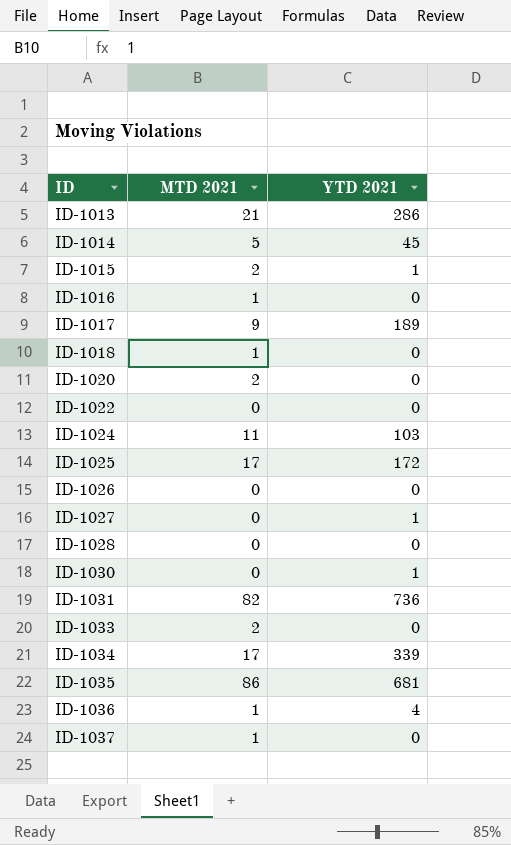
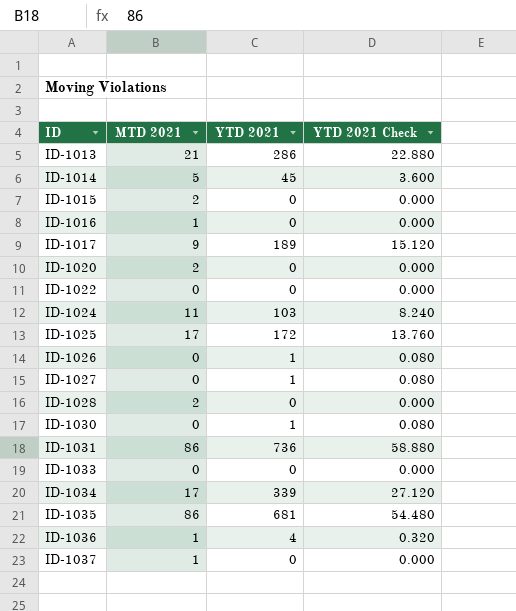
column YTD 2021 Check | formula: none -> [YTD 2021] * 0.08
row ID-1018: 1 | 0 -> none
ID-1015 | YTD 2021: 1 -> 0
ID-1026 | YTD 2021: 0 -> 1
ID-1028 | MTD 2021: 0 -> 2
ID-1031 | MTD 2021: 82 -> 86
ID-1033 | MTD 2021: 2 -> 0

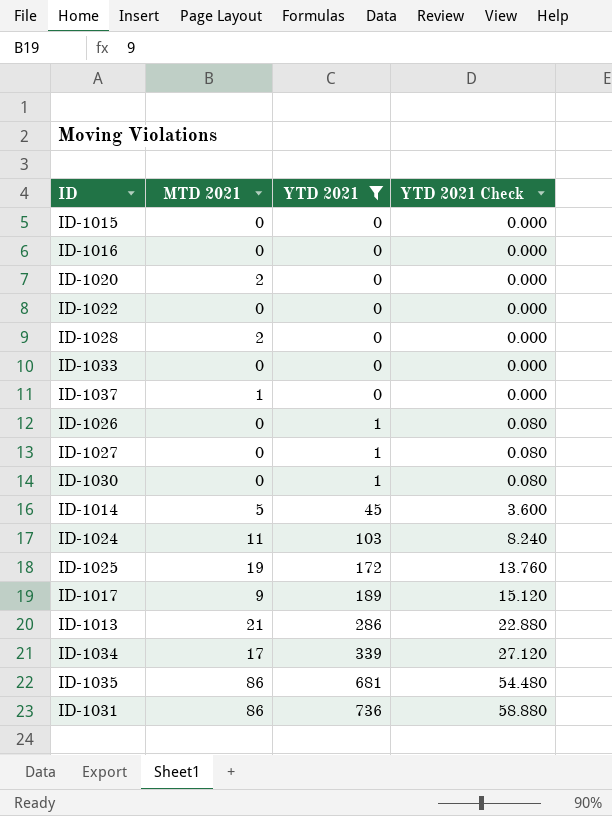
filter: none -> YTD 2021 != 4
row order: ID ascending -> YTD 2021 ascending
ID-1015 | MTD 2021: 2 -> 0
ID-1016 | MTD 2021: 1 -> 0
ID-1025 | MTD 2021: 17 -> 19

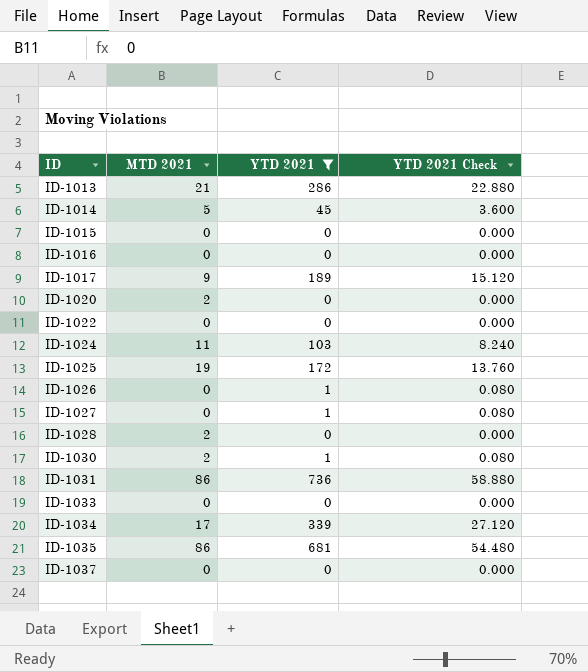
row order: YTD 2021 ascending -> ID ascending
ID-1030 | MTD 2021: 0 -> 2
ID-1037 | MTD 2021: 1 -> 0

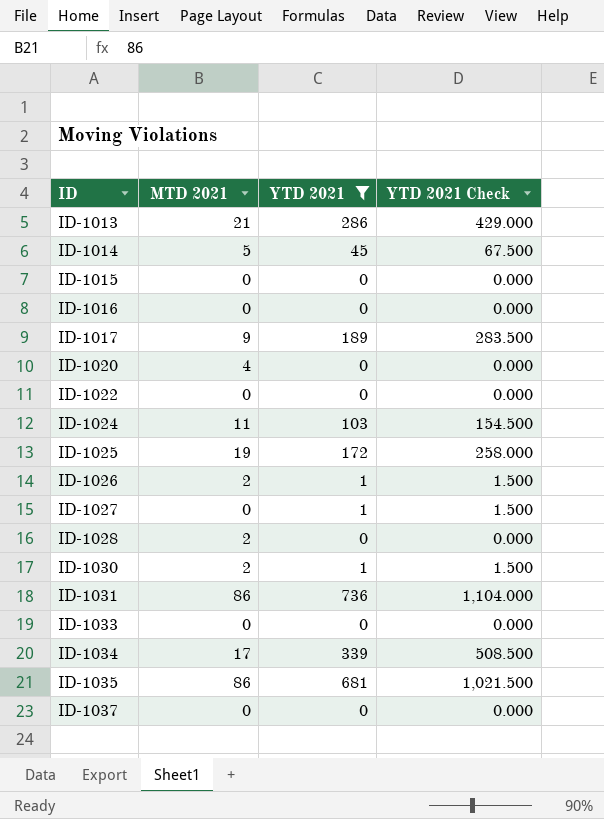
column YTD 2021 Check | formula: [YTD 2021] * 0.08 -> [YTD 2021] * 1.5
ID-1020 | MTD 2021: 2 -> 4
ID-1026 | MTD 2021: 0 -> 2

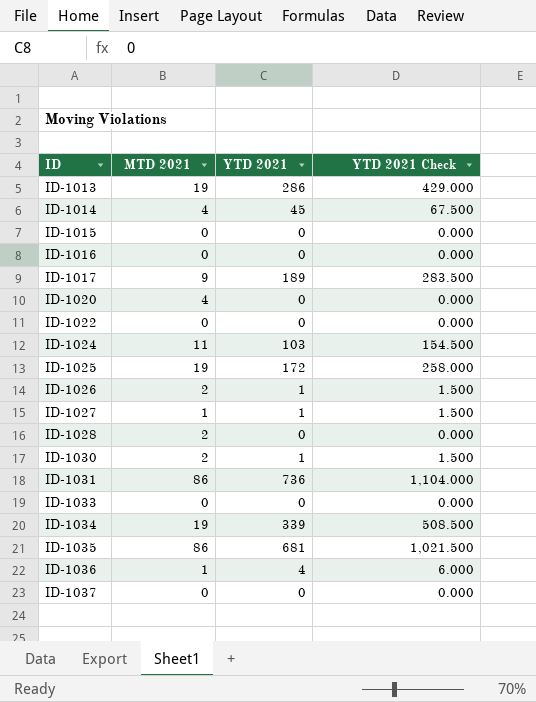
filter: YTD 2021 != 4 -> none
ID-1013 | MTD 2021: 21 -> 19
ID-1014 | MTD 2021: 5 -> 4
ID-1027 | MTD 2021: 0 -> 1
ID-1034 | MTD 2021: 17 -> 19

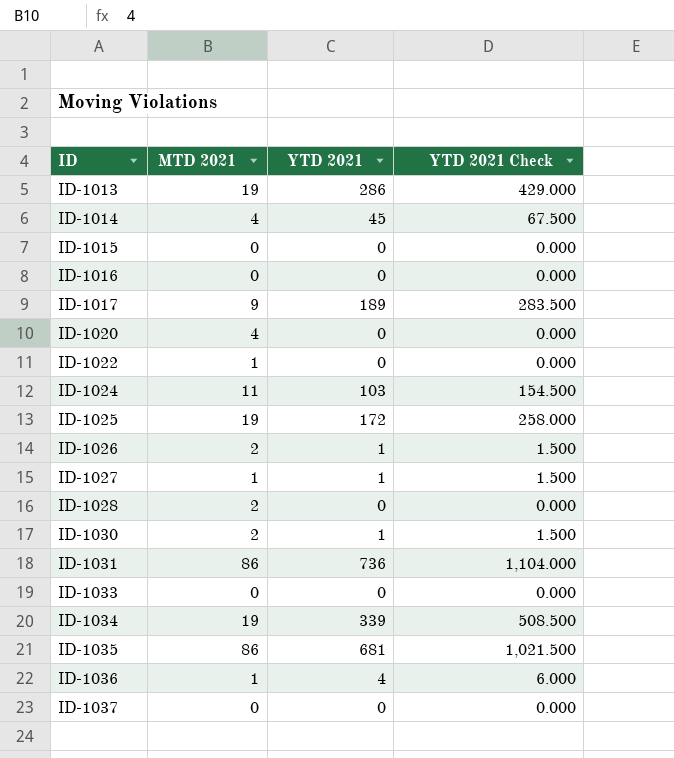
ID-1022 | MTD 2021: 0 -> 1

